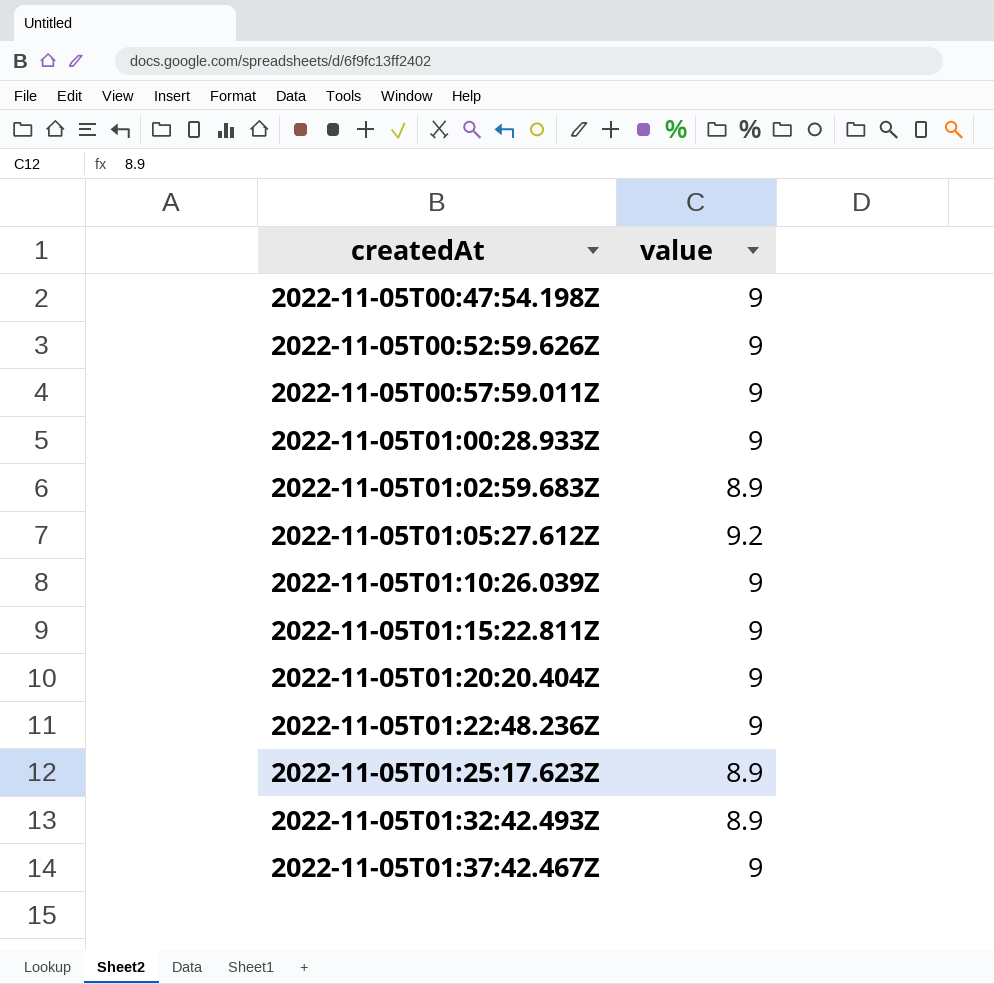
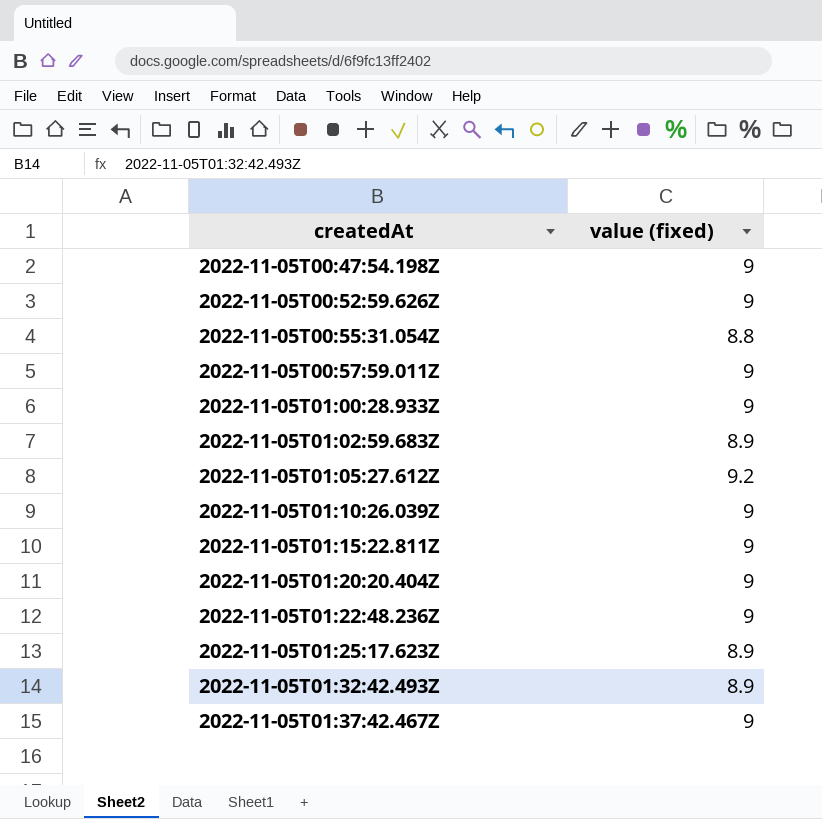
column name: value -> value (fixed)
row 2022-11-05T00:55:31.054Z: none -> 8.8

